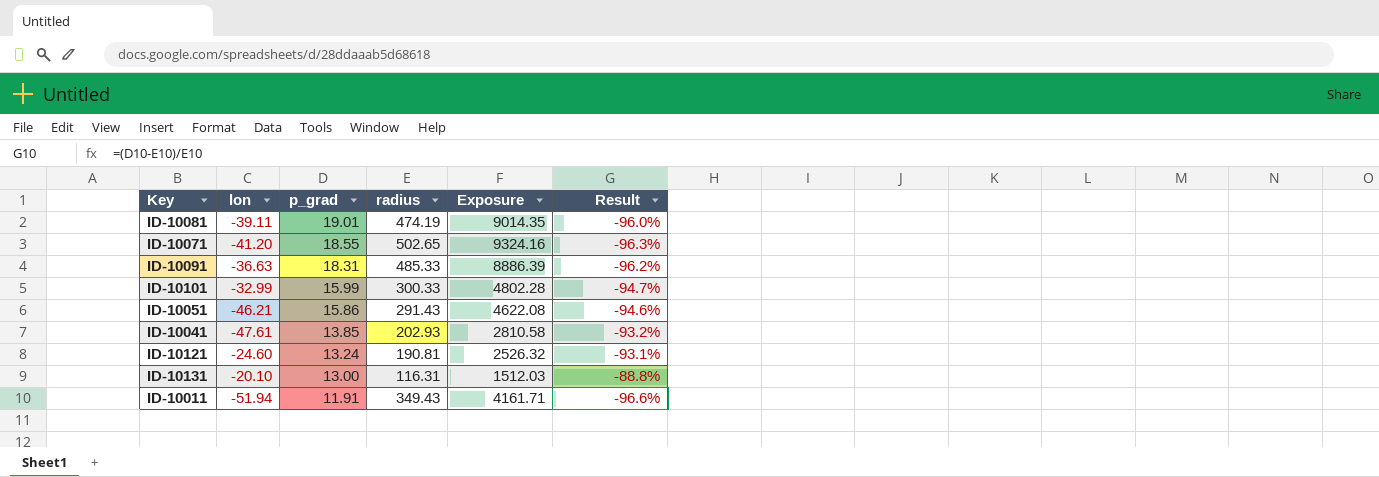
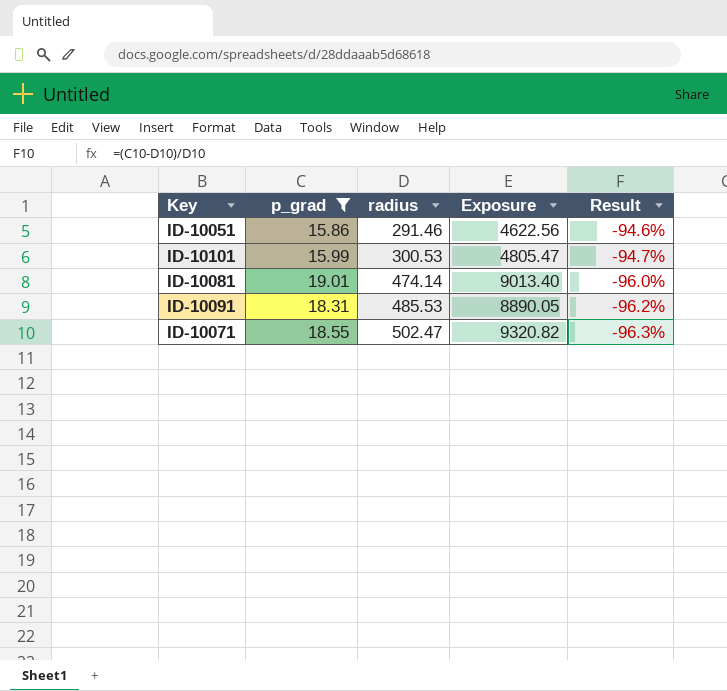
filter: none -> p_grad >= 15.86
row order: p_grad descending -> radius ascending
column lon | position: 2 -> none
ID-10051 | radius: 291.43 -> 291.46
ID-10051 | Exposure: 4622.08 -> 4622.56
ID-10101 | radius: 300.33 -> 300.53
ID-10101 | Exposure: 4802.28 -> 4805.47
ID-10081 | radius: 474.19 -> 474.14
ID-10081 | Exposure: 9014.35 -> 9013.40
ID-10091 | radius: 485.33 -> 485.53
ID-10091 | Exposure: 8886.39 -> 8890.05
ID-10071 | radius: 502.65 -> 502.47
ID-10071 | Exposure: 9324.16 -> 9320.82

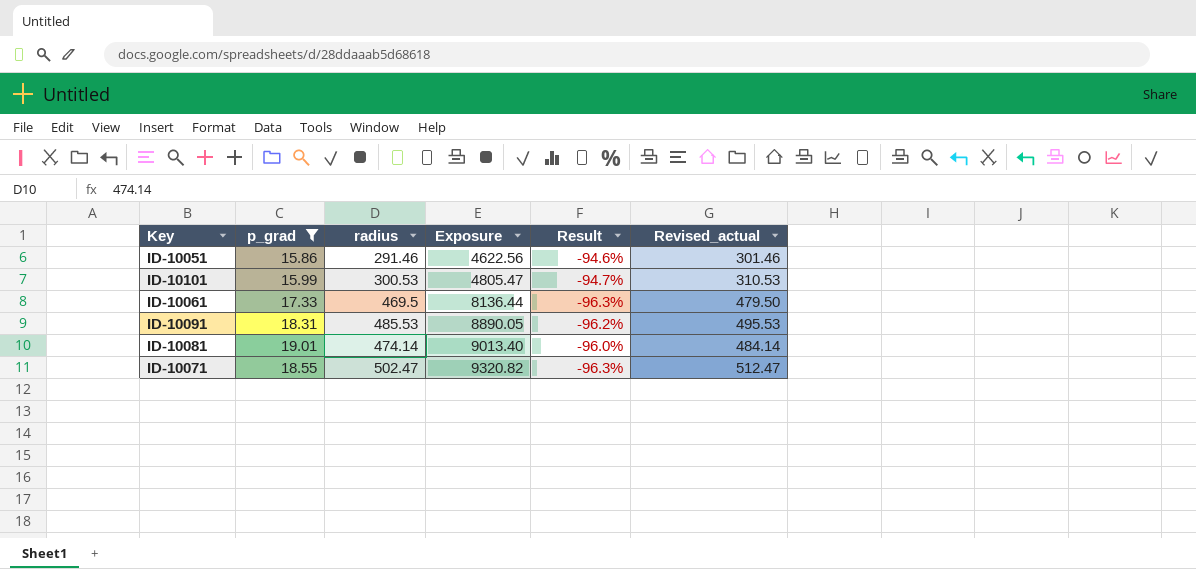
row order: radius ascending -> Exposure ascending
column Revised_actual | formula: none -> [radius] + 10
row ID-10061: none -> 17.33 | 469.5 | 8136.44 | -96.3% | 479.50

